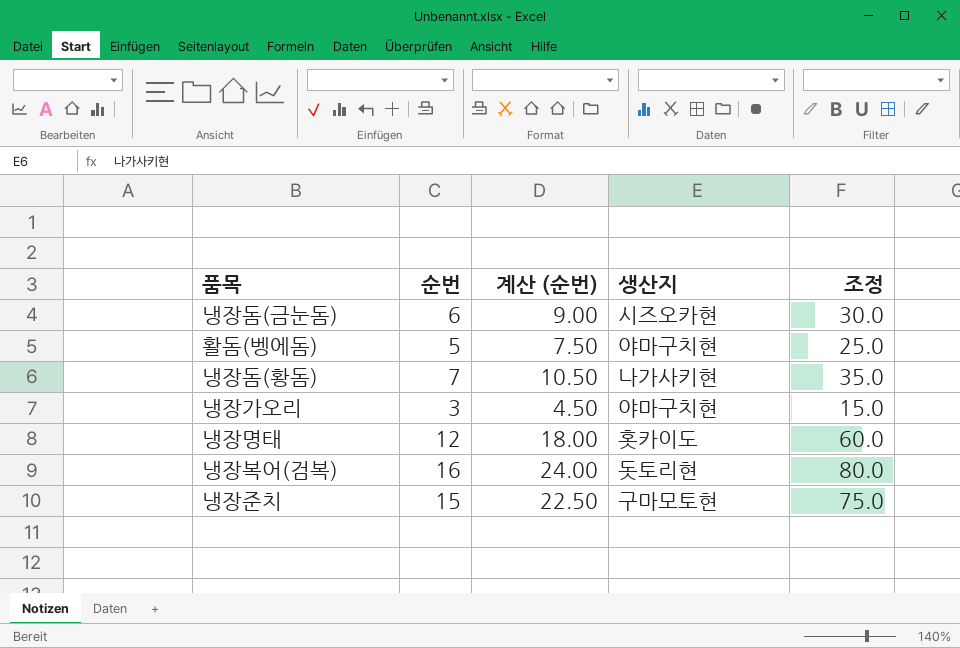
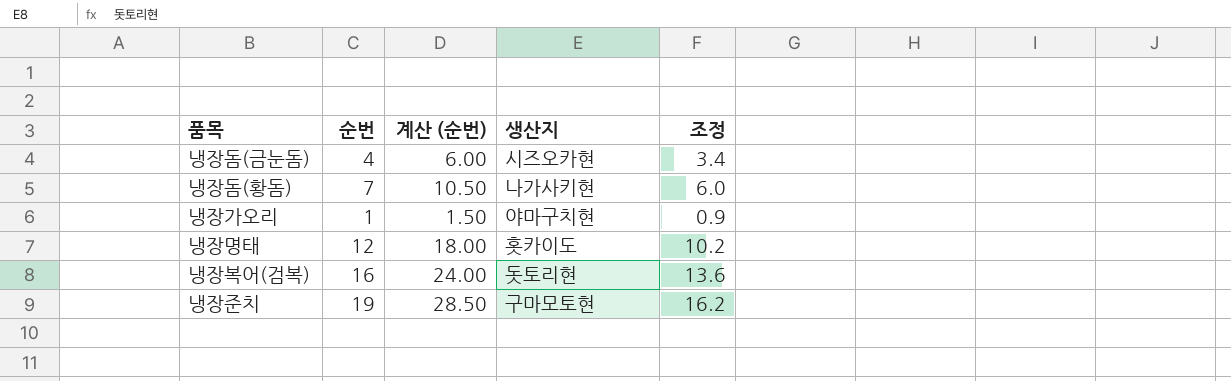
column 조정 | formula: [순번] * 5 -> [순번] * 0.85
row 활돔(벵에돔): 5 | 7.50 | 야마구치현 | 25.0 -> none
냉장돔(금눈돔) | 순번: 6 -> 4
냉장돔(금눈돔) | 계산 (순번): 9.00 -> 6.00
냉장가오리 | 순번: 3 -> 1
냉장가오리 | 계산 (순번): 4.50 -> 1.50
냉장준치 | 순번: 15 -> 19
냉장준치 | 계산 (순번): 22.50 -> 28.50

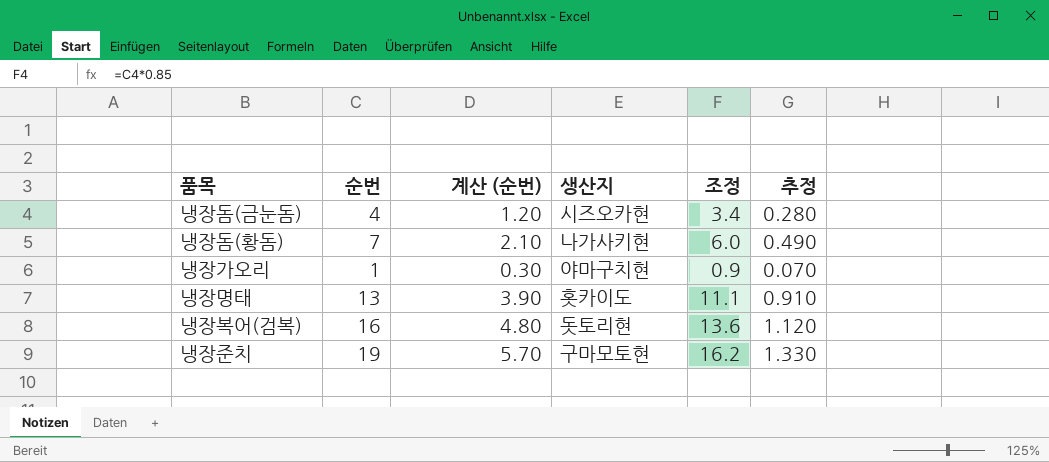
column 계산 (순번) | formula: [순번] * 1.5 -> [순번] * 0.3
column 추정 | formula: none -> [순번] * 0.07
냉장명태 | 순번: 12 -> 13
냉장명태 | 조정: 10.2 -> 11.1

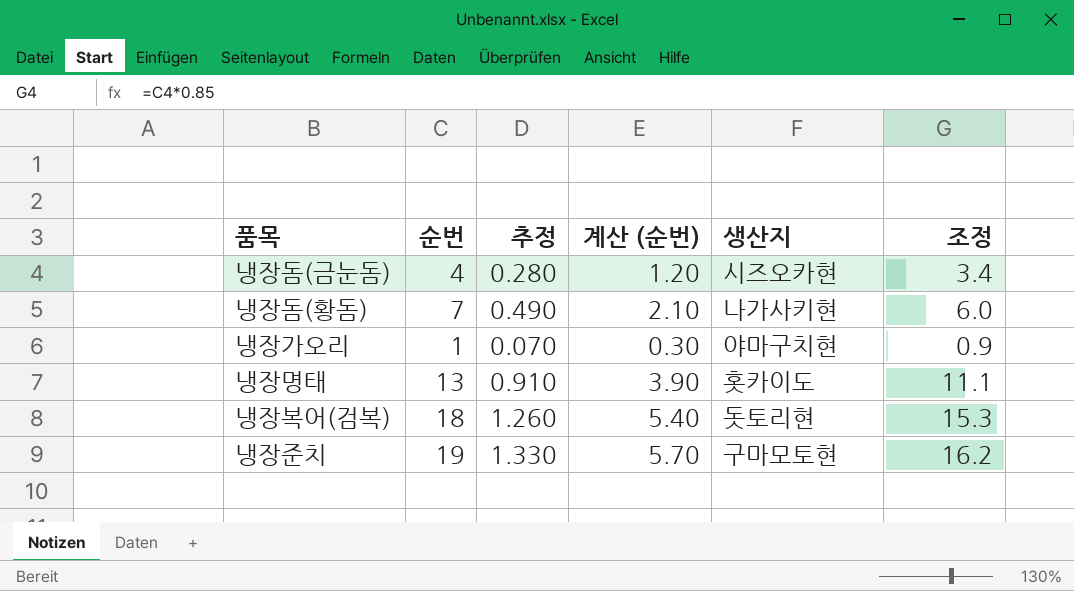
column 추정 | position: 6 -> 3
냉장복어(검복) | 순번: 16 -> 18
냉장복어(검복) | 추정: 1.120 -> 1.260
냉장복어(검복) | 계산 (순번): 4.80 -> 5.40
냉장복어(검복) | 조정: 13.6 -> 15.3

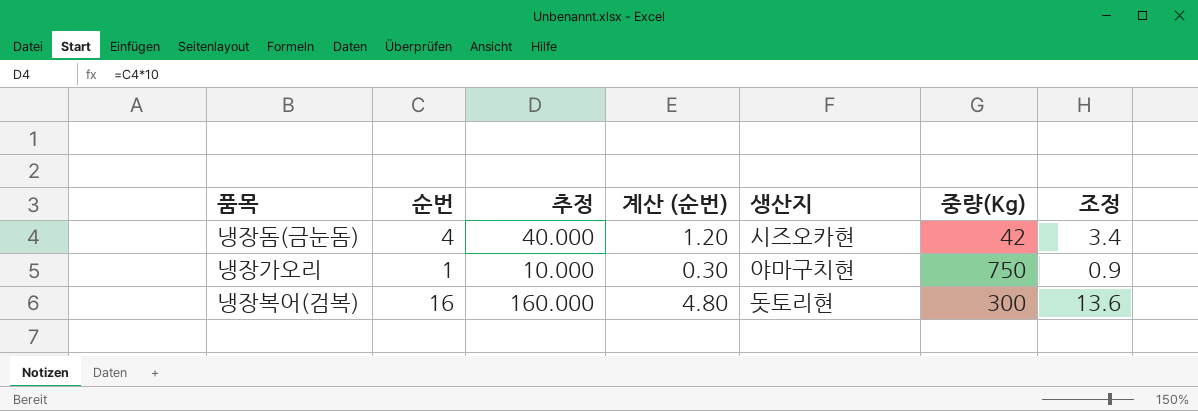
column 추정 | formula: [순번] * 0.07 -> [순번] * 10
column 중량(Kg) | position: none -> 6
row 냉장돔(황돔): 7 | 0.490 | 2.10 | 나가사키현 | 6.0 -> none
row 냉장명태: 13 | 0.910 | 3.90 | 홋카이도 | 11.1 -> none
row 냉장준치: 19 | 1.330 | 5.70 | 구마모토현 | 16.2 -> none
냉장복어(검복) | 순번: 18 -> 16
냉장복어(검복) | 계산 (순번): 5.40 -> 4.80
냉장복어(검복) | 조정: 15.3 -> 13.6

